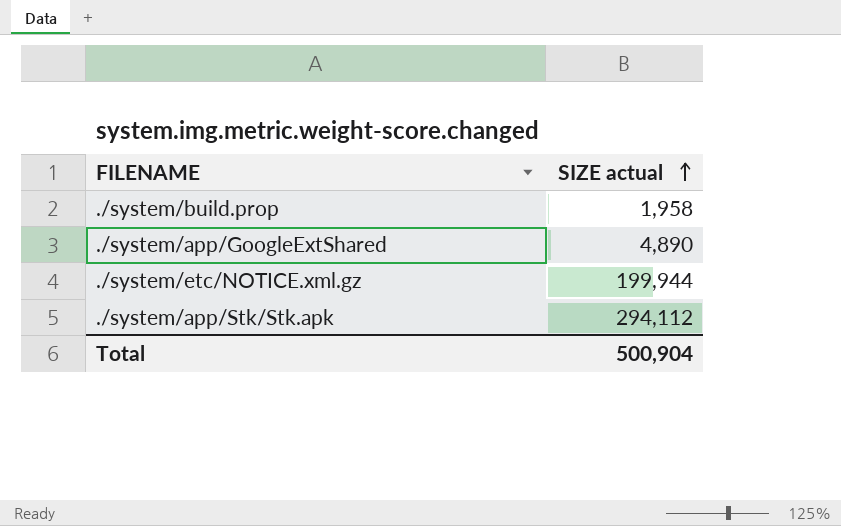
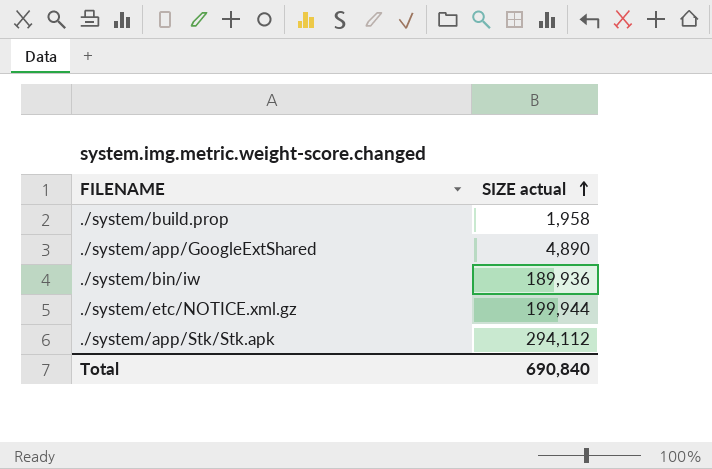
row ./system/bin/iw: none -> 189,936
Total | SIZE actual: 500,904 -> 690,840

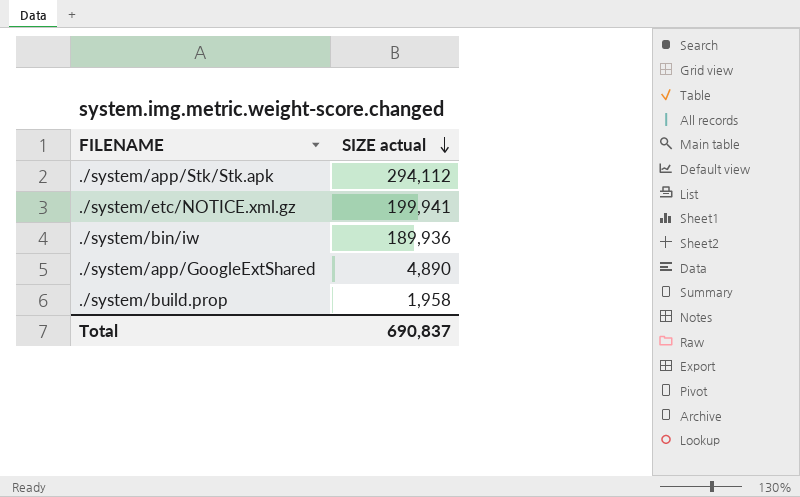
row order: SIZE actual ascending -> SIZE actual descending
./system/etc/NOTICE.xml.gz | SIZE actual: 199,944 -> 199,941
Total | SIZE actual: 690,840 -> 690,837

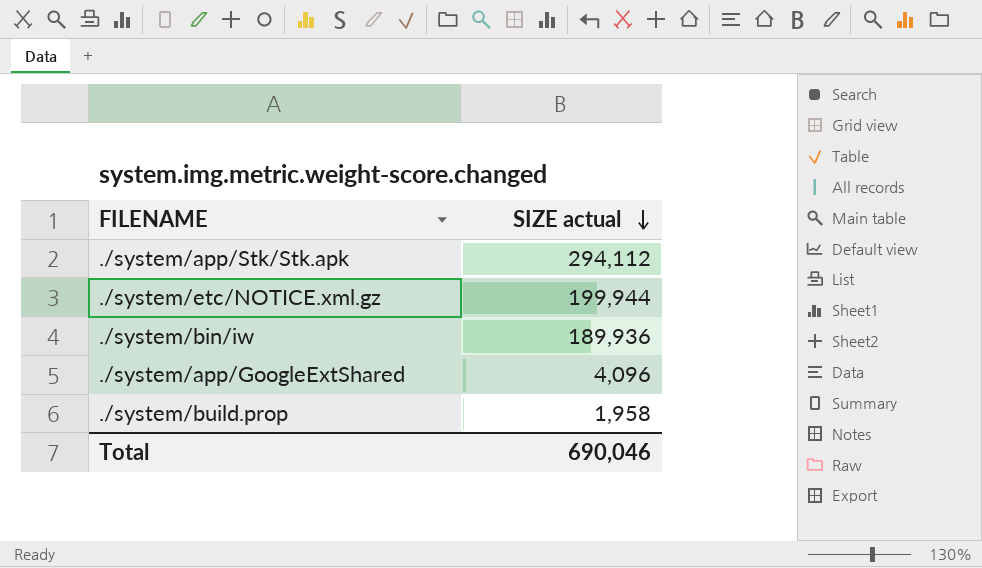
./system/etc/NOTICE.xml.gz | SIZE actual: 199,941 -> 199,944
./system/app/GoogleExtShared | SIZE actual: 4,890 -> 4,096
Total | SIZE actual: 690,837 -> 690,046

